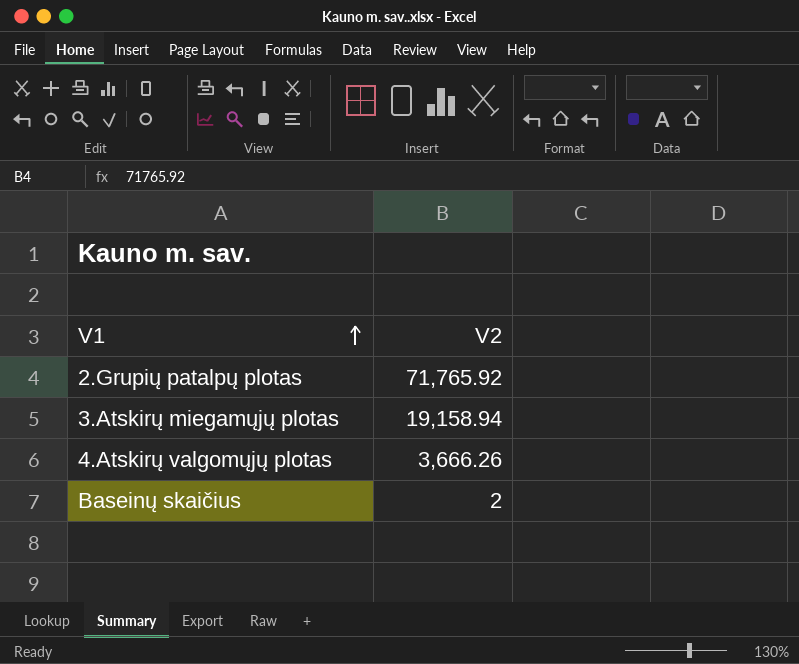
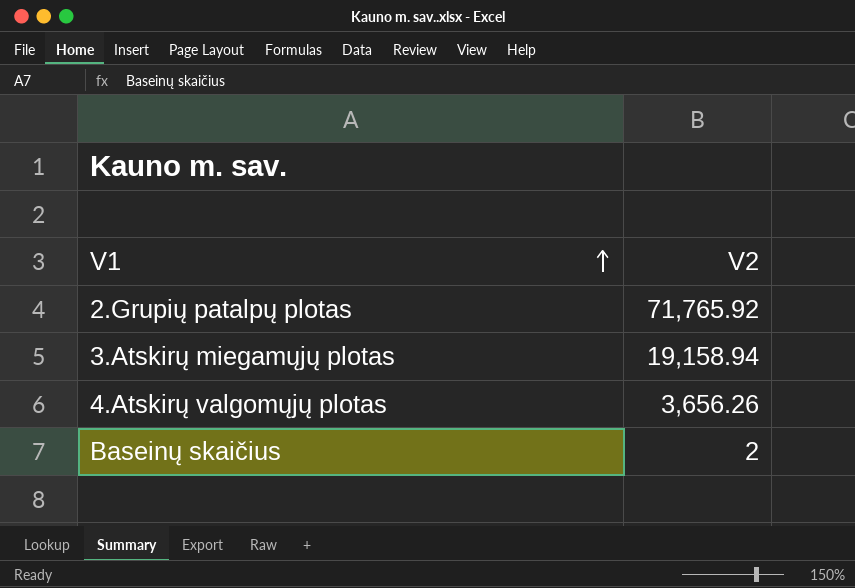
4.Atskirų valgomųjų plotas | V2: 3,666.26 -> 3,656.26

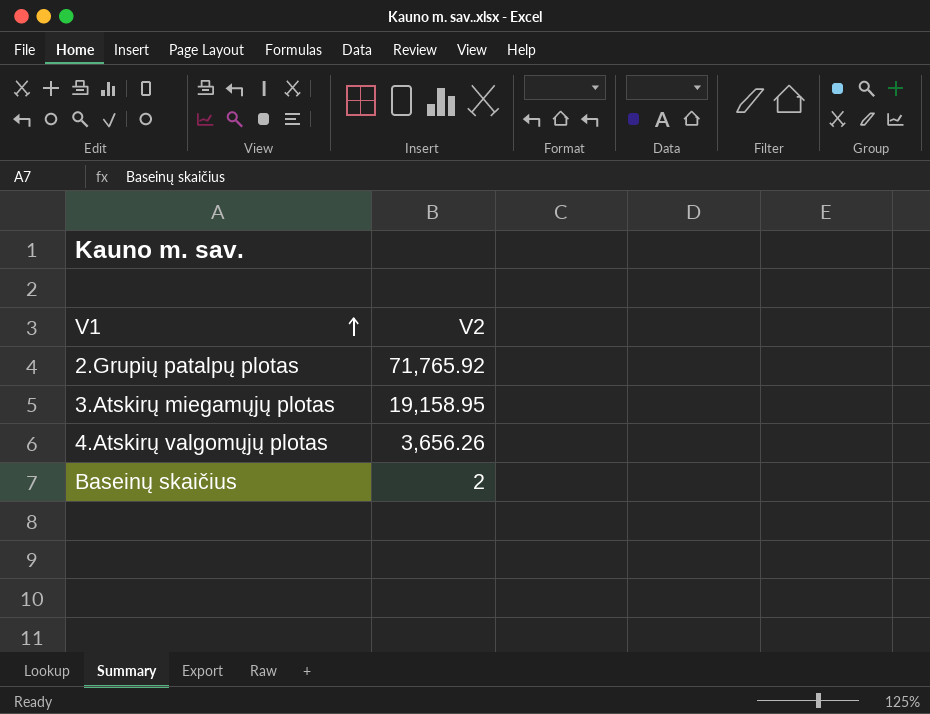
3.Atskirų miegamųjų plotas | V2: 19,158.94 -> 19,158.95

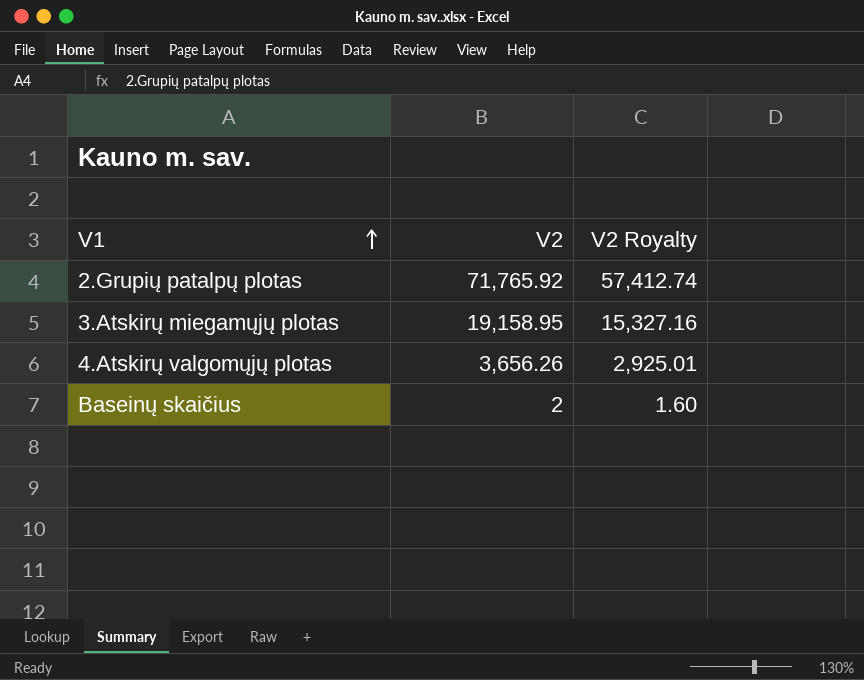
column V2 Royalty | formula: none -> [V2] * 0.8

